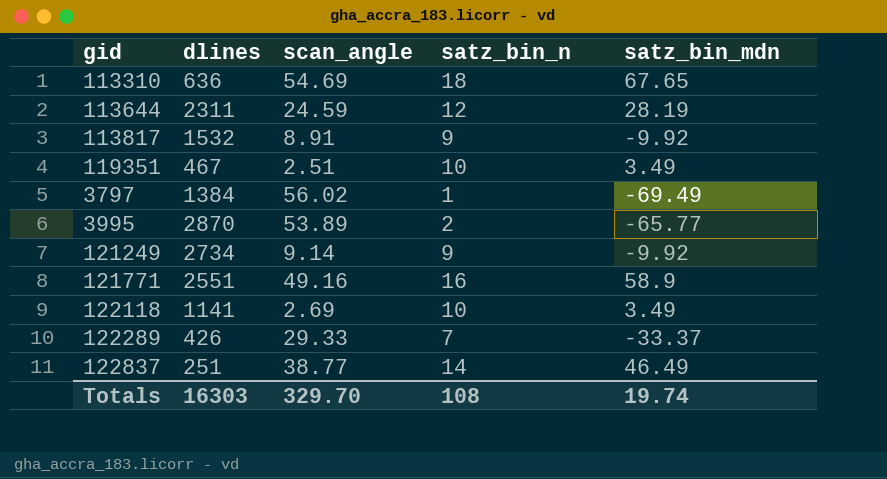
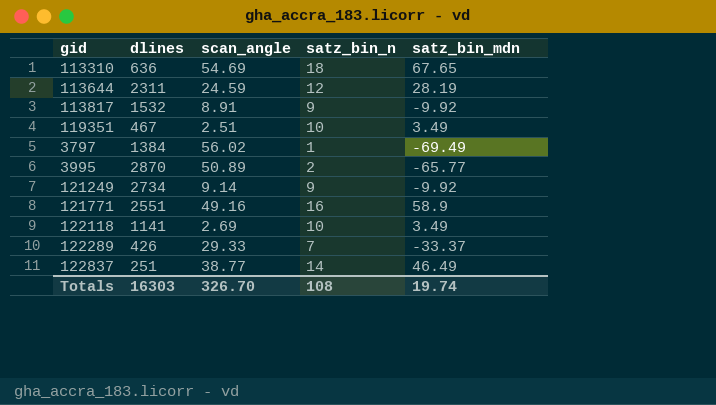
3995 | scan_angle: 53.89 -> 50.89
Totals | scan_angle: 329.70 -> 326.70

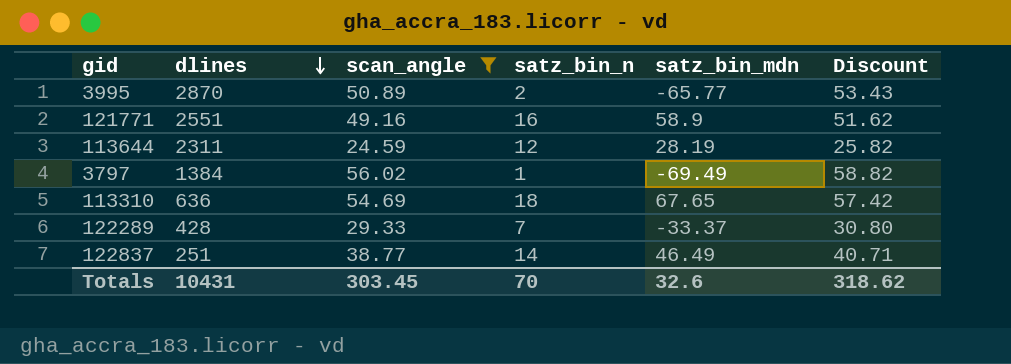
filter: none -> scan_angle >= 24.59
row order: none -> dlines descending
column Discount | formula: none -> [scan_angle] * 1.05
122289 | dlines: 426 -> 428
Totals | dlines: 16303 -> 10431
Totals | scan_angle: 326.70 -> 303.45
Totals | satz_bin_n: 108 -> 70
Totals | satz_bin_mdn: 19.74 -> 32.6

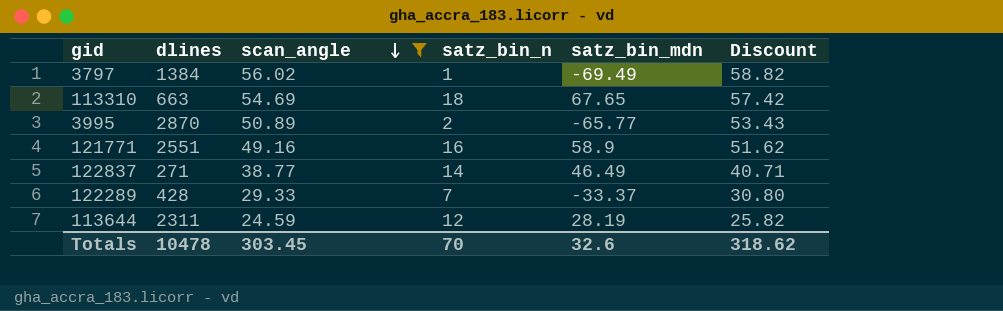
row order: dlines descending -> scan_angle descending
113310 | dlines: 636 -> 663
122837 | dlines: 251 -> 271
Totals | dlines: 10431 -> 10478

